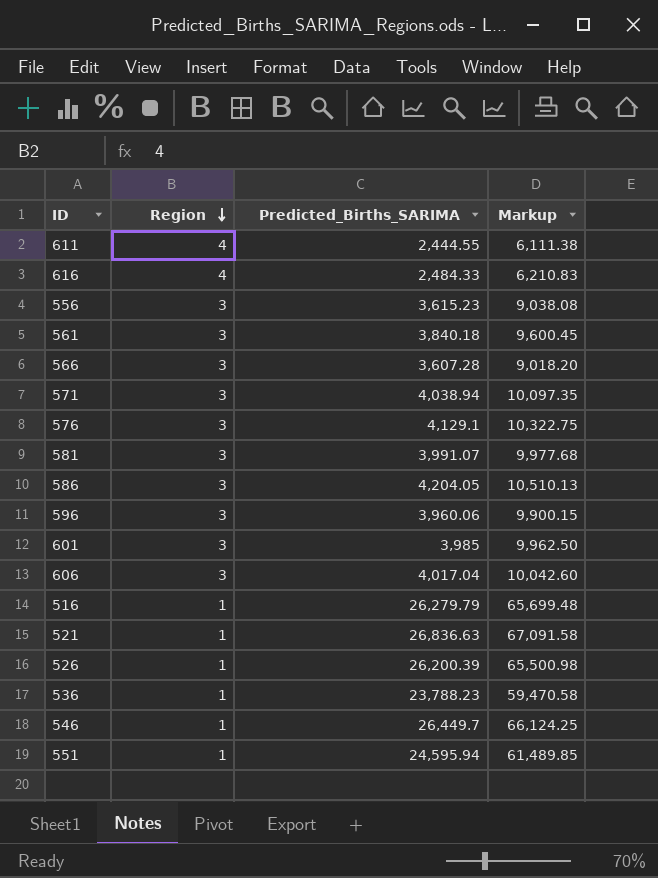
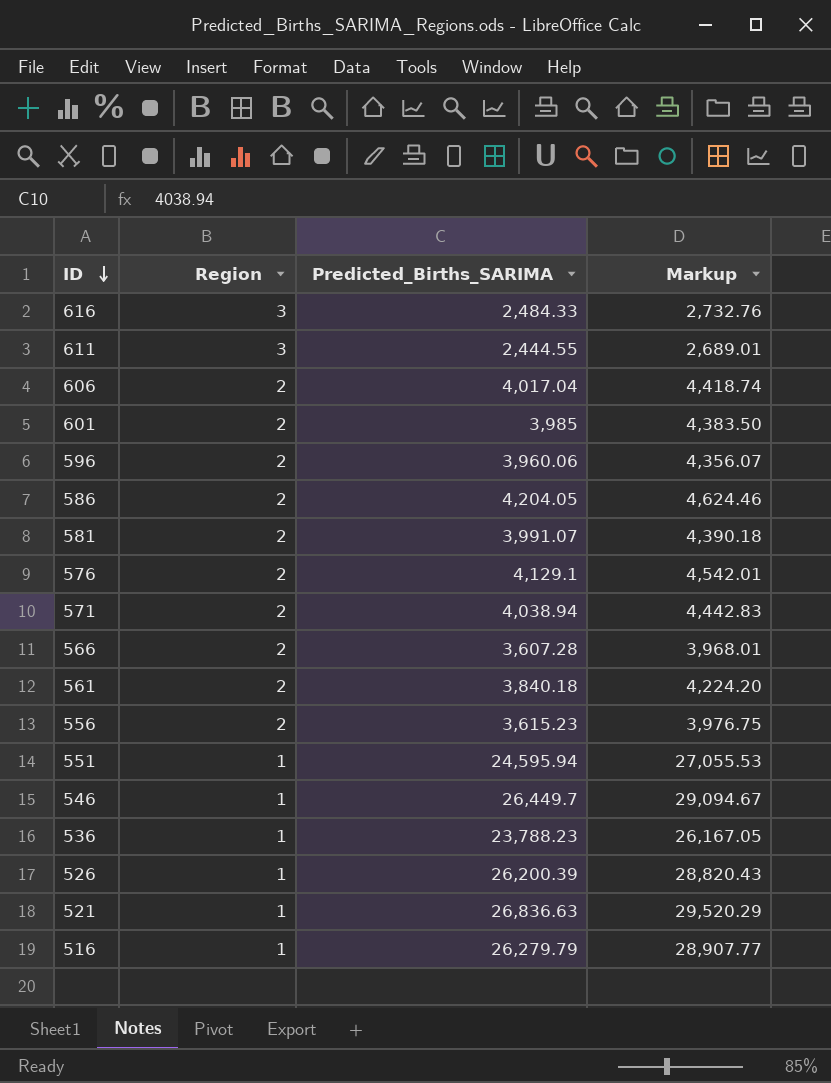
row order: Region descending -> ID descending
column Markup | formula: [Predicted_Births_SARIMA] * 2.5 -> [Predicted_Births_SARIMA] * 1.1
616 | Region: 4 -> 3
611 | Region: 4 -> 3
606 | Region: 3 -> 2
601 | Region: 3 -> 2
596 | Region: 3 -> 2
586 | Region: 3 -> 2
581 | Region: 3 -> 2
576 | Region: 3 -> 2
571 | Region: 3 -> 2
566 | Region: 3 -> 2
561 | Region: 3 -> 2
556 | Region: 3 -> 2

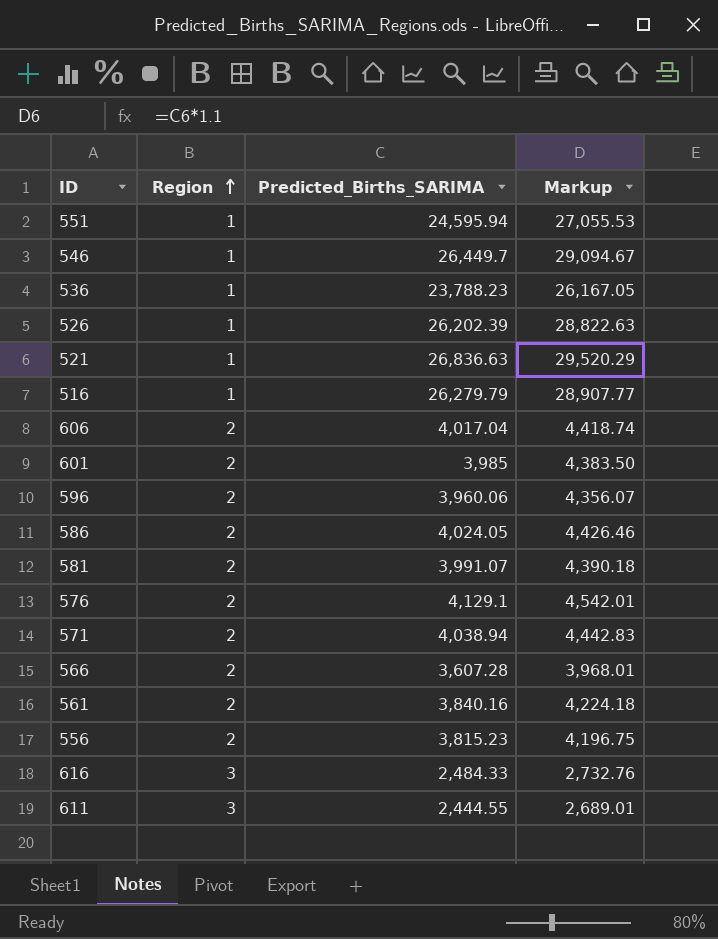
row order: ID descending -> Region ascending
526 | Predicted_Births_SARIMA: 26,200.39 -> 26,202.39
526 | Markup: 28,820.43 -> 28,822.63
586 | Predicted_Births_SARIMA: 4,204.05 -> 4,024.05
586 | Markup: 4,624.46 -> 4,426.46
561 | Predicted_Births_SARIMA: 3,840.18 -> 3,840.16
561 | Markup: 4,224.20 -> 4,224.18
556 | Predicted_Births_SARIMA: 3,615.23 -> 3,815.23
556 | Markup: 3,976.75 -> 4,196.75

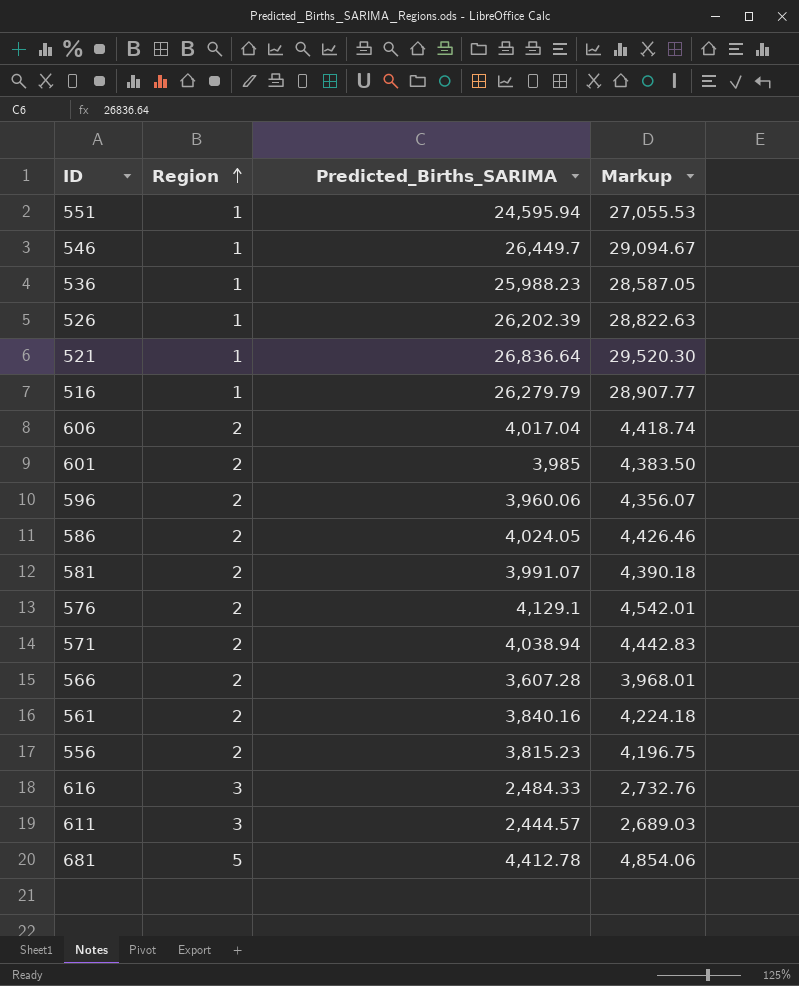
536 | Predicted_Births_SARIMA: 23,788.23 -> 25,988.23
536 | Markup: 26,167.05 -> 28,587.05
521 | Predicted_Births_SARIMA: 26,836.63 -> 26,836.64
521 | Markup: 29,520.29 -> 29,520.30
611 | Predicted_Births_SARIMA: 2,444.55 -> 2,444.57
611 | Markup: 2,689.01 -> 2,689.03
row 681: none -> 5 | 4,412.78 | 4,854.06

